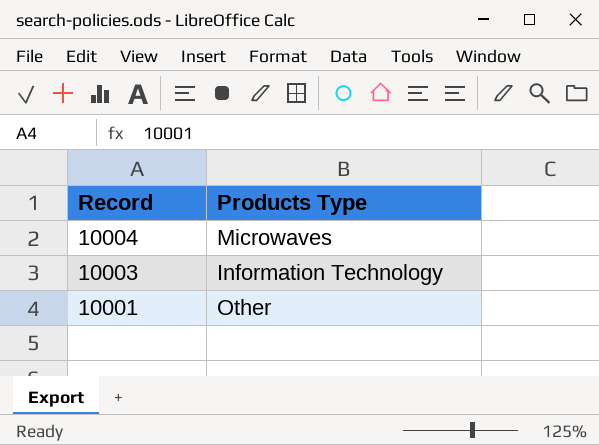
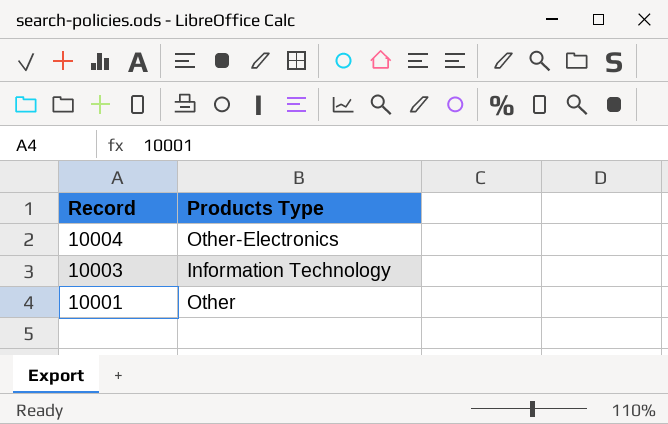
10004 | Products Type: Microwaves -> Other-Electronics

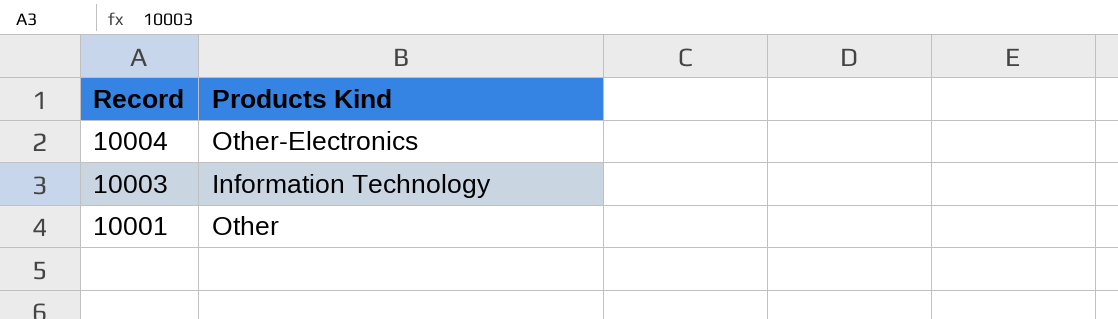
column name: Products Type -> Products Kind

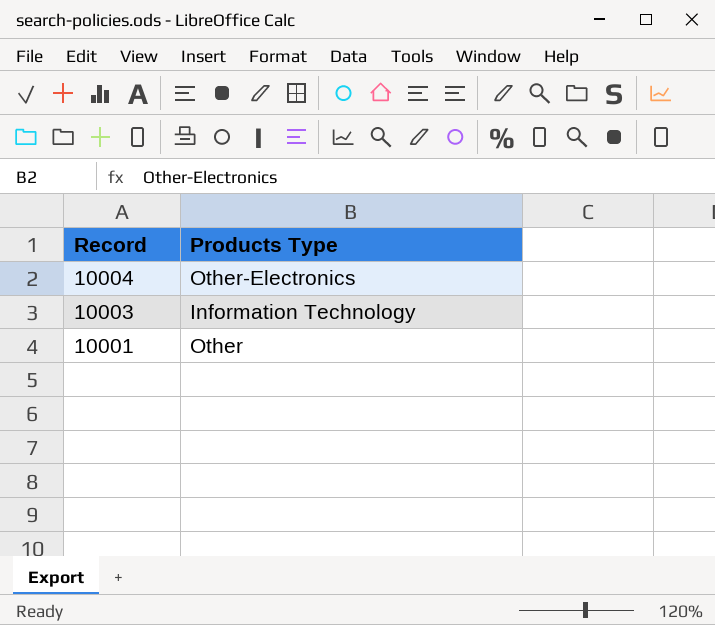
column name: Products Kind -> Products Type

